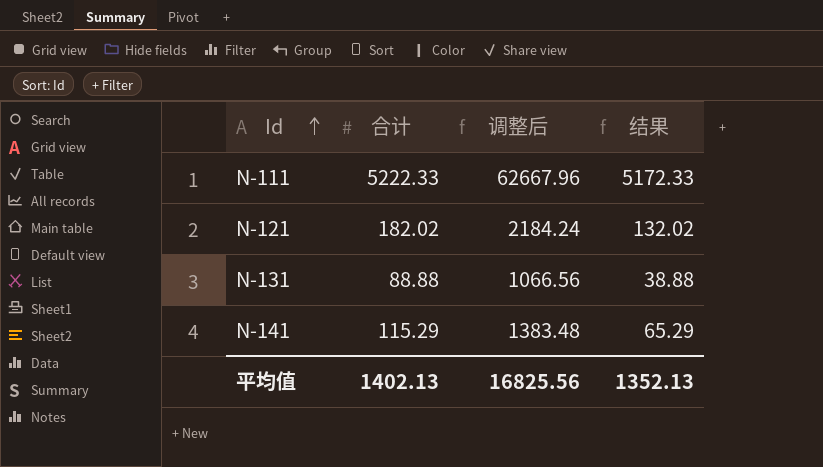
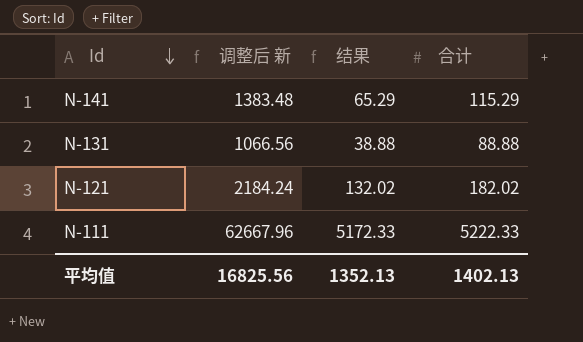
row order: Id ascending -> Id descending
column name: 调整后 -> 调整后 新
column 合计 | position: 2 -> 4

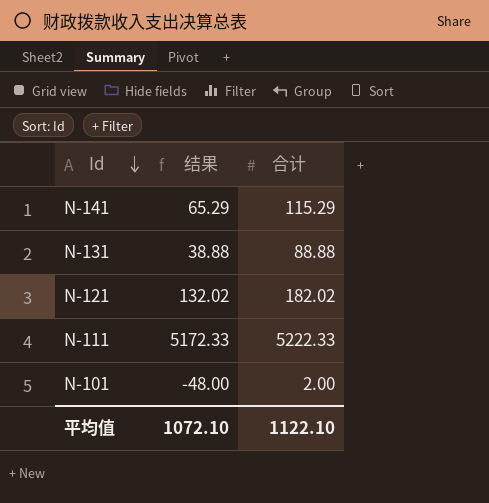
column 调整后 新 | formula: [合计] * 12 -> none
row N-101: none -> -48.00 | 2.00
平均值 | 结果: 1352.13 -> 1072.10
平均值 | 合计: 1402.13 -> 1122.10

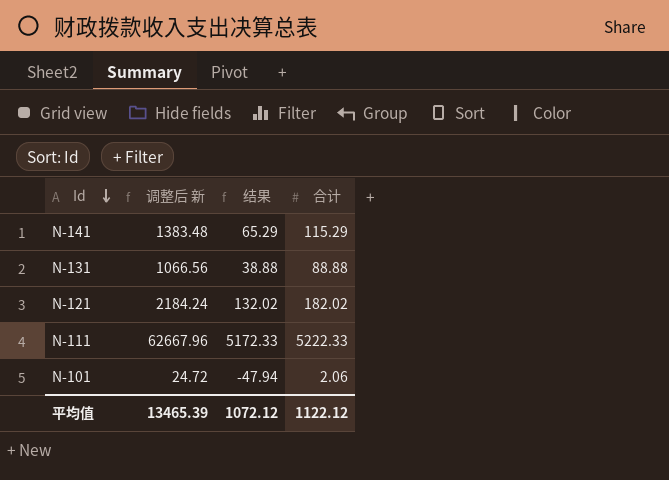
column 调整后 新 | formula: none -> [合计] * 12
N-101 | 结果: -48.00 -> -47.94
N-101 | 合计: 2.00 -> 2.06
平均值 | 结果: 1072.10 -> 1072.12
平均值 | 合计: 1122.10 -> 1122.12

